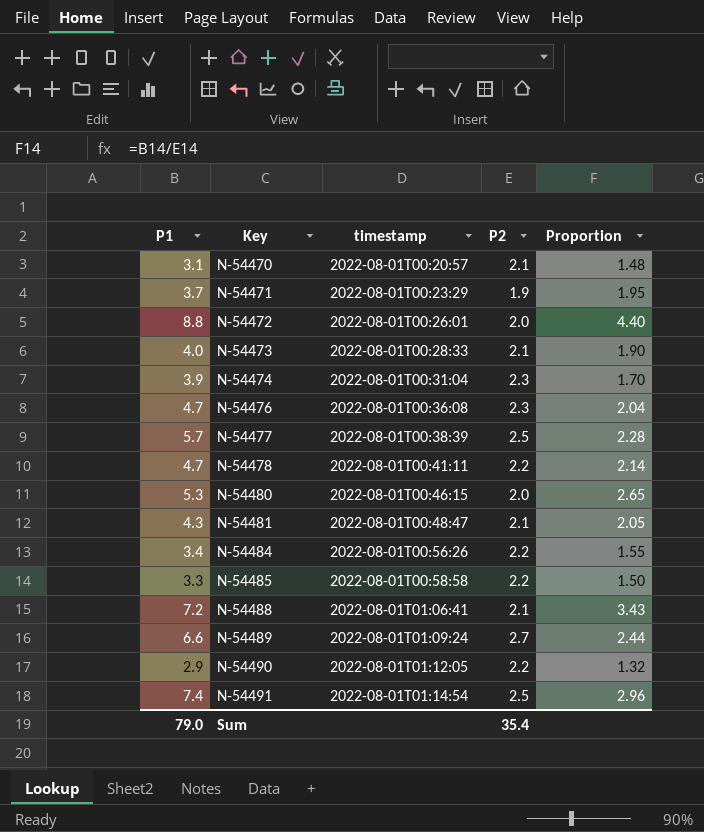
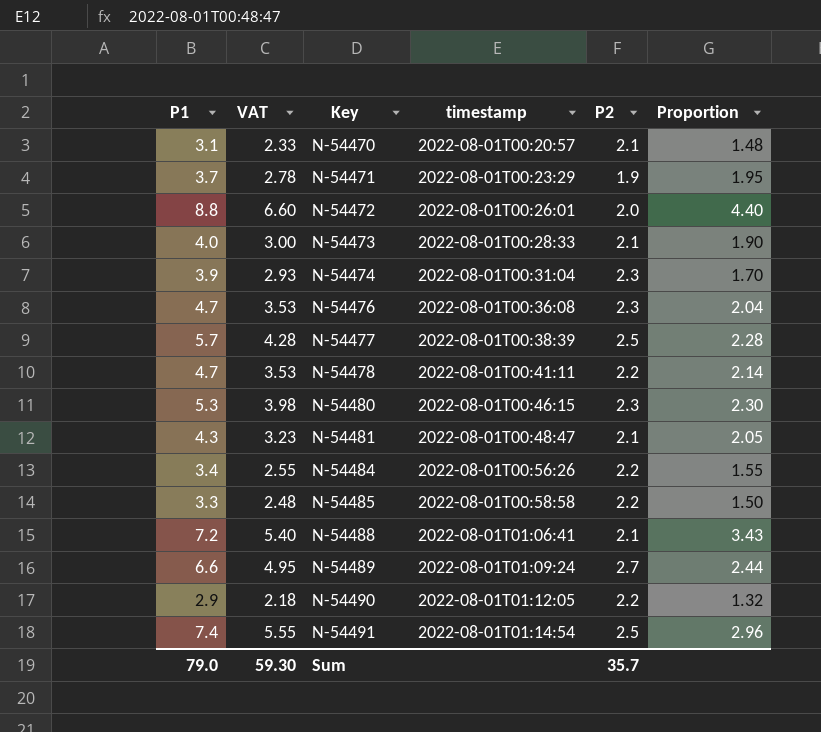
column VAT | formula: none -> [P1] * 0.75
N-54480 | P2: 2.0 -> 2.3
N-54480 | Proportion: 2.65 -> 2.30
Sum | P2: 35.4 -> 35.7

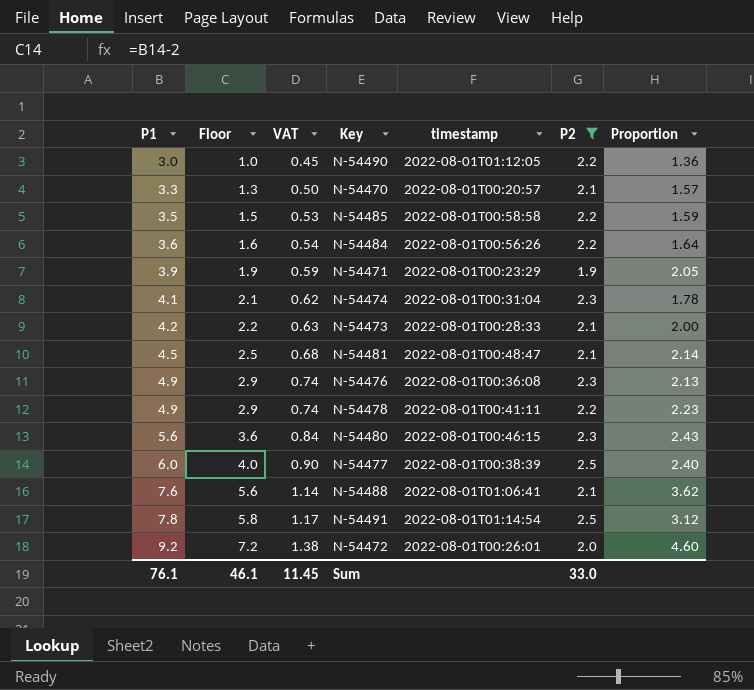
filter: none -> P2 != 2.7
row order: Key ascending -> P1 ascending
column Floor | formula: none -> [P1] - 2
column VAT | formula: [P1] * 0.75 -> [P1] * 0.15
N-54490 | P1: 2.9 -> 3.0
N-54490 | Proportion: 1.32 -> 1.36
N-54470 | P1: 3.1 -> 3.3
N-54470 | Proportion: 1.48 -> 1.57
N-54485 | P1: 3.3 -> 3.5
N-54485 | Proportion: 1.50 -> 1.59
N-54484 | P1: 3.4 -> 3.6
N-54484 | Proportion: 1.55 -> 1.64
N-54471 | P1: 3.7 -> 3.9
N-54471 | Proportion: 1.95 -> 2.05
N-54474 | P1: 3.9 -> 4.1
N-54474 | Proportion: 1.70 -> 1.78
N-54473 | P1: 4.0 -> 4.2
N-54473 | Proportion: 1.90 -> 2.00
N-54481 | P1: 4.3 -> 4.5
N-54481 | Proportion: 2.05 -> 2.14
N-54476 | P1: 4.7 -> 4.9
N-54476 | Proportion: 2.04 -> 2.13
N-54478 | P1: 4.7 -> 4.9
N-54478 | Proportion: 2.14 -> 2.23
N-54480 | P1: 5.3 -> 5.6
N-54480 | Proportion: 2.30 -> 2.43
N-54477 | P1: 5.7 -> 6.0
N-54477 | Proportion: 2.28 -> 2.40
N-54488 | P1: 7.2 -> 7.6
N-54488 | Proportion: 3.43 -> 3.62
N-54491 | P1: 7.4 -> 7.8
N-54491 | Proportion: 2.96 -> 3.12
N-54472 | P1: 8.8 -> 9.2
N-54472 | Proportion: 4.40 -> 4.60
Sum | P1: 79.0 -> 76.1
Sum | VAT: 59.30 -> 11.45
Sum | P2: 35.7 -> 33.0

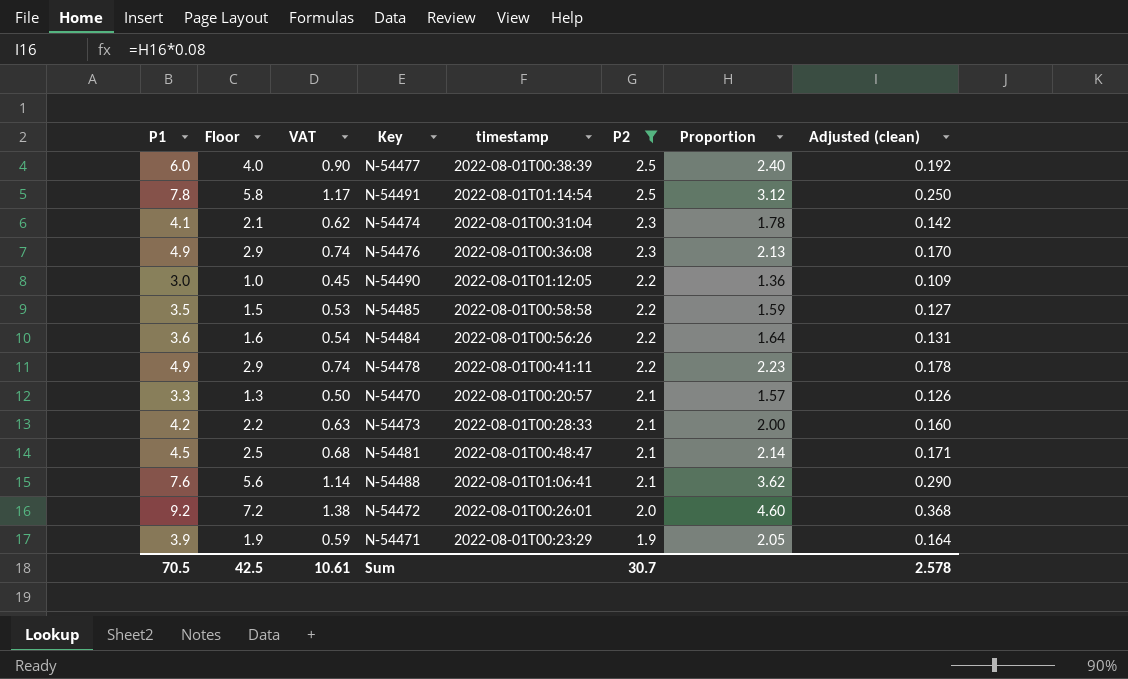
row order: P1 ascending -> P2 descending
column Adjusted (clean) | formula: none -> [Proportion] * 0.08
row N-54480: 5.6 | 3.6 | 0.84 | 2022-08-01T00:46:15 | 2.3 | 2.43 -> none
Sum | P1: 76.1 -> 70.5
Sum | Floor: 46.1 -> 42.5
Sum | VAT: 11.45 -> 10.61
Sum | P2: 33.0 -> 30.7

